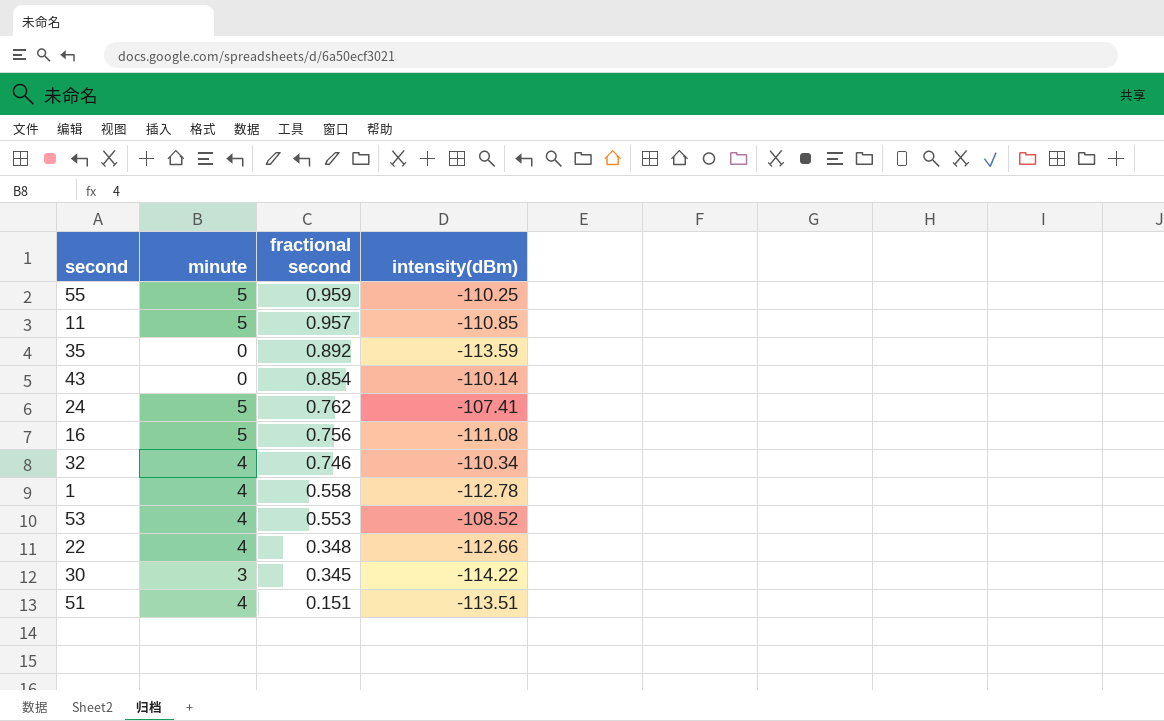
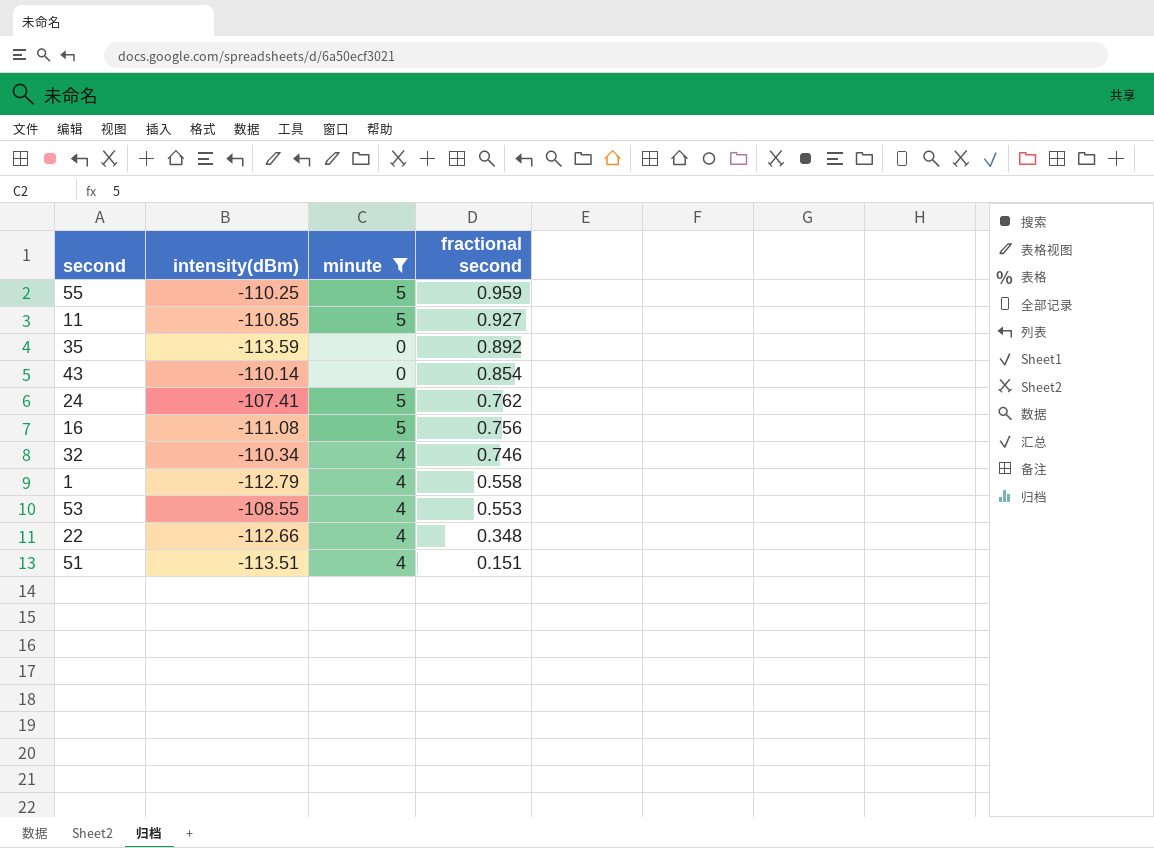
filter: none -> minute != 3
column intensity(dBm) | position: 4 -> 2
11 | fractional second: 0.957 -> 0.927
1 | intensity(dBm): -112.78 -> -112.79
53 | intensity(dBm): -108.52 -> -108.55

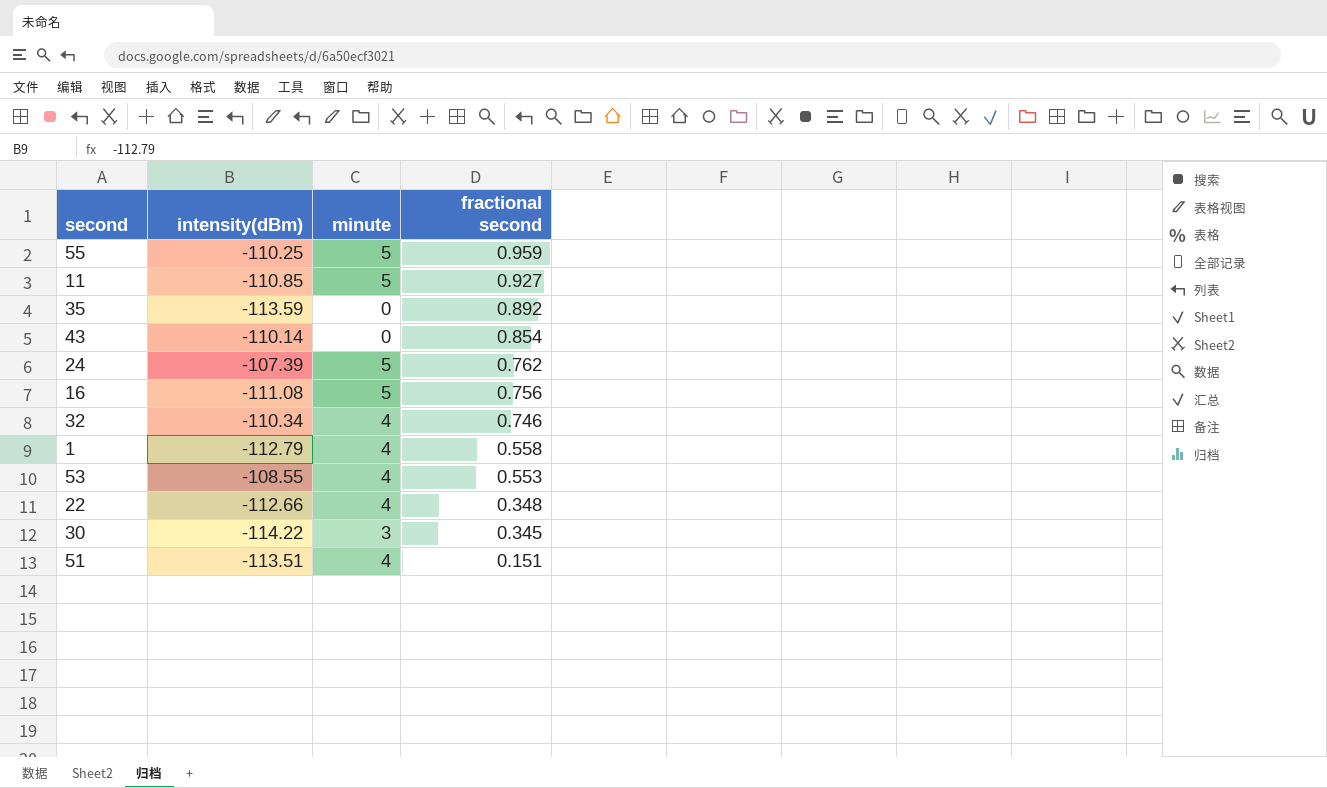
filter: minute != 3 -> none
24 | intensity(dBm): -107.41 -> -107.39

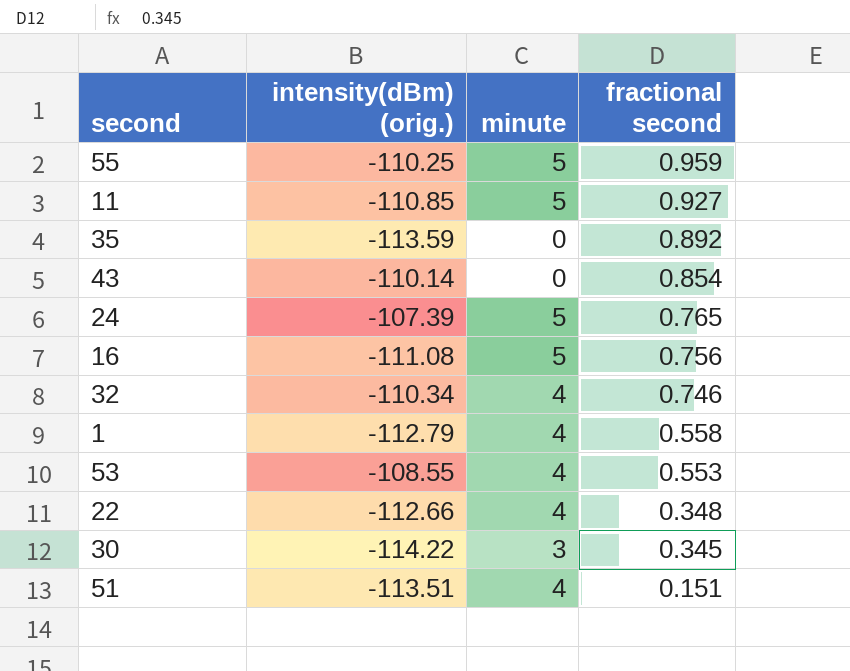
column name: intensity(dBm) -> intensity(dBm) (orig.)
24 | fractional second: 0.762 -> 0.765

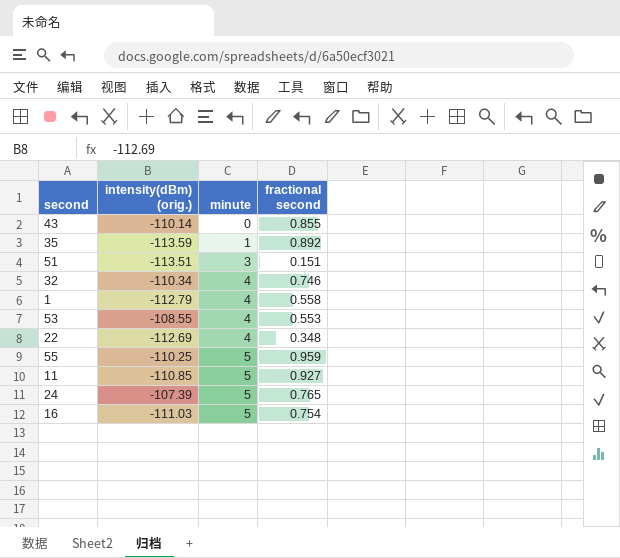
row order: fractional second descending -> minute ascending
row 30: -114.22 | 3 | 0.345 -> none
43 | fractional second: 0.854 -> 0.855
35 | minute: 0 -> 1
51 | minute: 4 -> 3
22 | intensity(dBm) (orig.): -112.66 -> -112.69
16 | intensity(dBm) (orig.): -111.08 -> -111.03
16 | fractional second: 0.756 -> 0.754

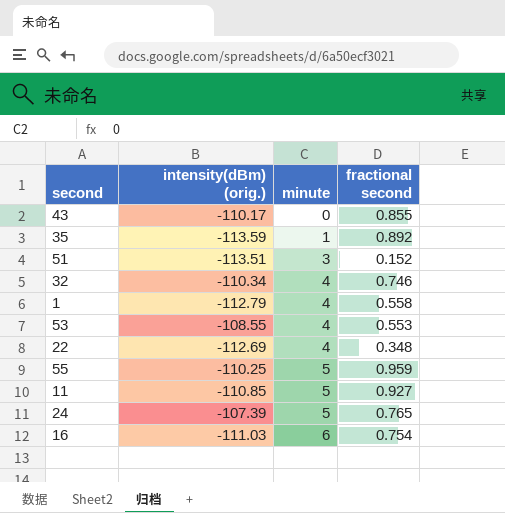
43 | intensity(dBm) (orig.): -110.14 -> -110.17
51 | fractional second: 0.151 -> 0.152
16 | minute: 5 -> 6

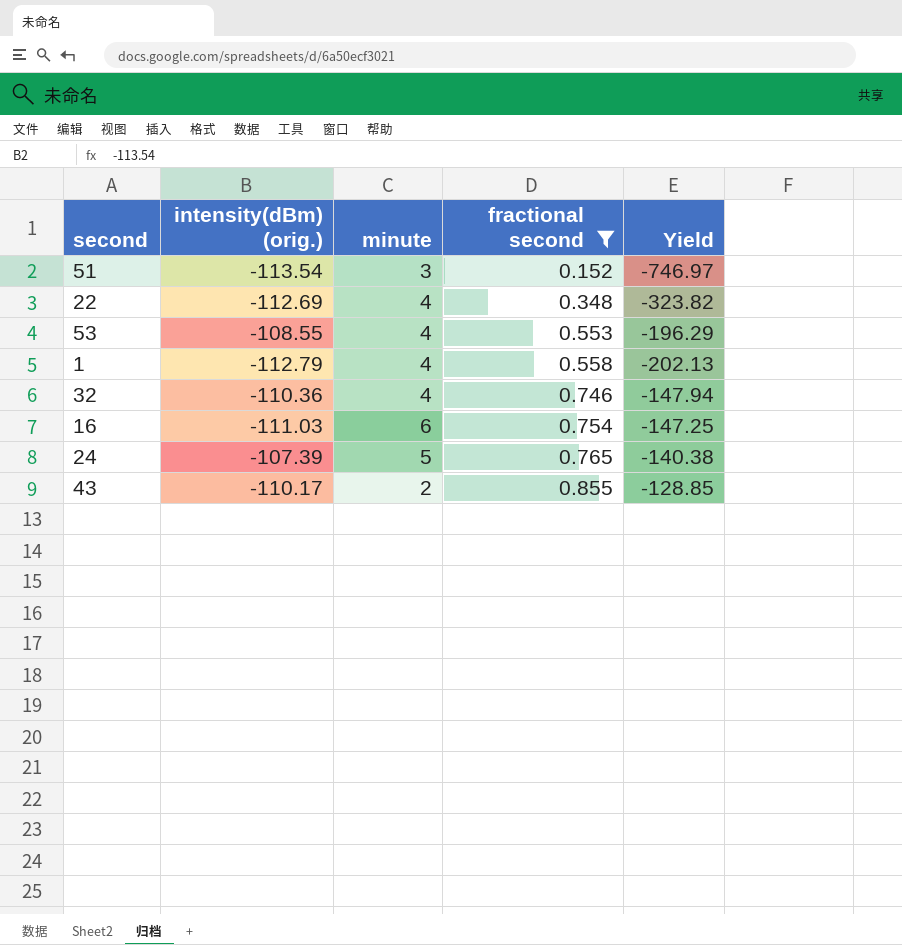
filter: none -> fractional second <= 0.855
row order: minute ascending -> fractional second ascending
column Yield | formula: none -> [intensity(dBm) (orig.)] / [fractional second]
51 | intensity(dBm) (orig.): -113.51 -> -113.54
32 | intensity(dBm) (orig.): -110.34 -> -110.36
43 | minute: 0 -> 2

